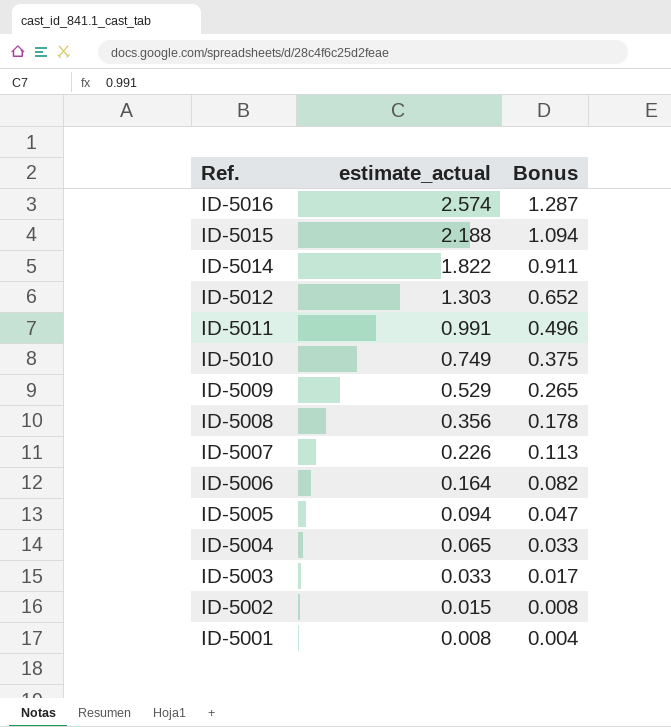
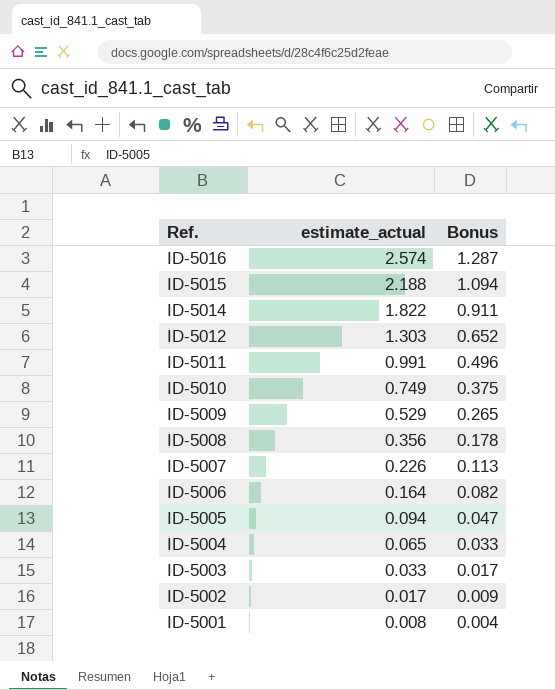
ID-5002 | estimate_actual: 0.015 -> 0.017
ID-5002 | Bonus: 0.008 -> 0.009

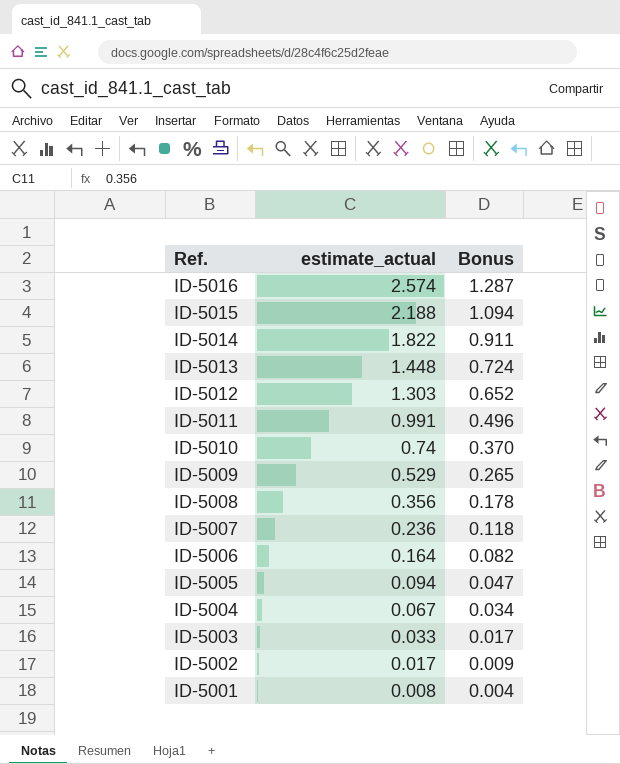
row ID-5013: none -> 1.448 | 0.724
ID-5010 | estimate_actual: 0.749 -> 0.74
ID-5010 | Bonus: 0.375 -> 0.370
ID-5007 | estimate_actual: 0.226 -> 0.236
ID-5007 | Bonus: 0.113 -> 0.118
ID-5004 | estimate_actual: 0.065 -> 0.067
ID-5004 | Bonus: 0.033 -> 0.034

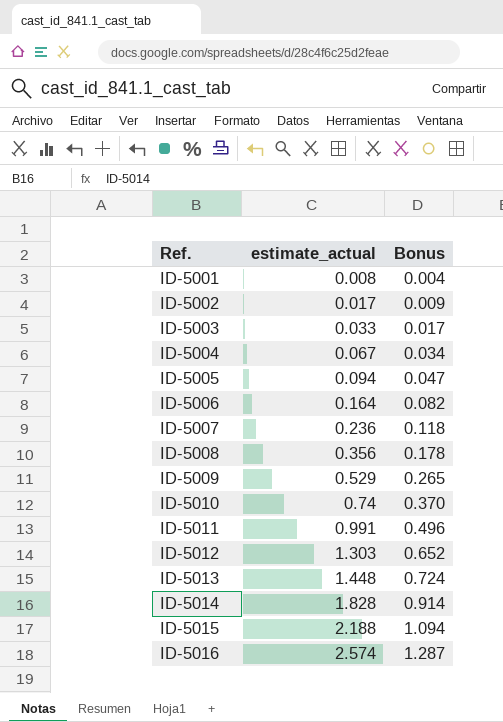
row order: Ref. descending -> Ref. ascending
ID-5014 | estimate_actual: 1.822 -> 1.828
ID-5014 | Bonus: 0.911 -> 0.914

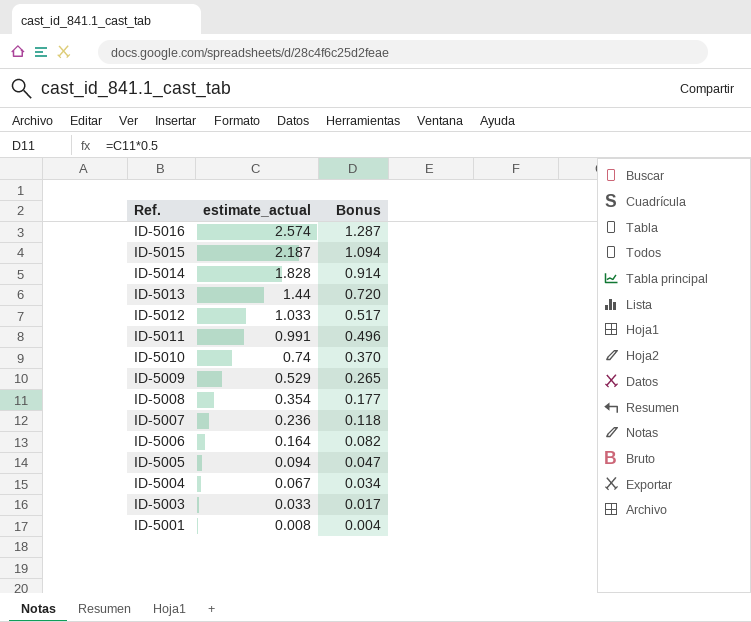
row order: Ref. ascending -> Ref. descending
row ID-5002: 0.017 | 0.009 -> none
ID-5015 | estimate_actual: 2.188 -> 2.187
ID-5013 | estimate_actual: 1.448 -> 1.44
ID-5013 | Bonus: 0.724 -> 0.720
ID-5012 | estimate_actual: 1.303 -> 1.033
ID-5012 | Bonus: 0.652 -> 0.517
ID-5008 | estimate_actual: 0.356 -> 0.354
ID-5008 | Bonus: 0.178 -> 0.177

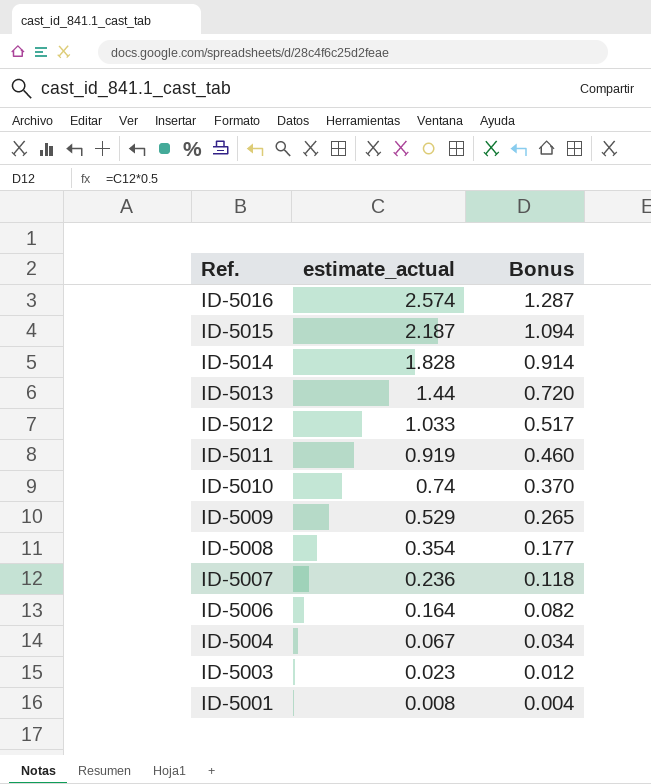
row ID-5005: 0.094 | 0.047 -> none
ID-5011 | estimate_actual: 0.991 -> 0.919
ID-5011 | Bonus: 0.496 -> 0.460
ID-5003 | estimate_actual: 0.033 -> 0.023
ID-5003 | Bonus: 0.017 -> 0.012

